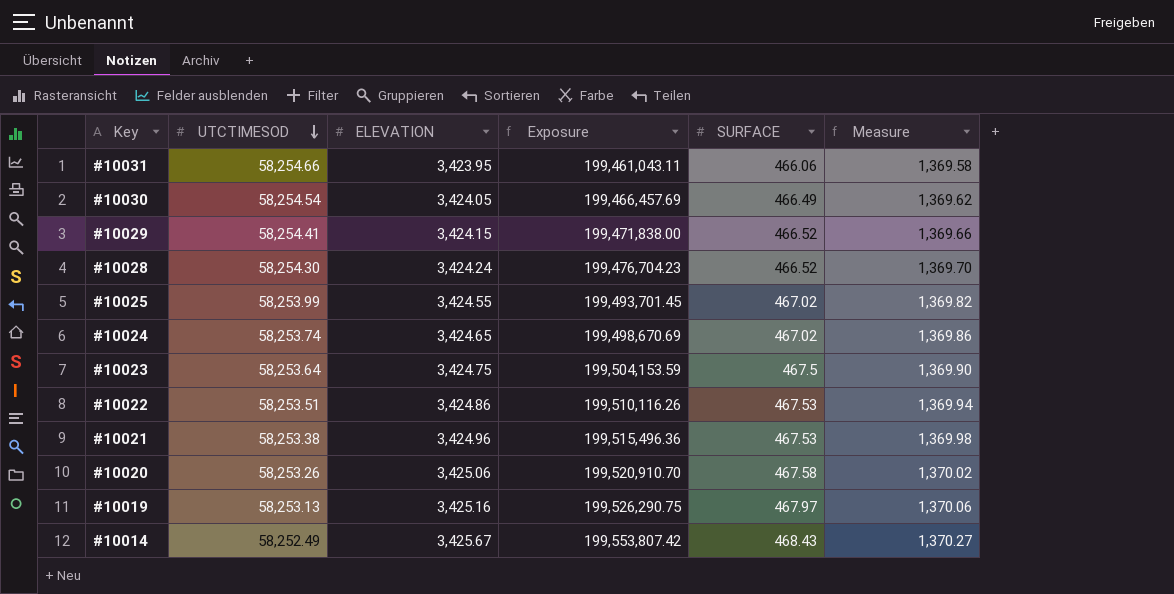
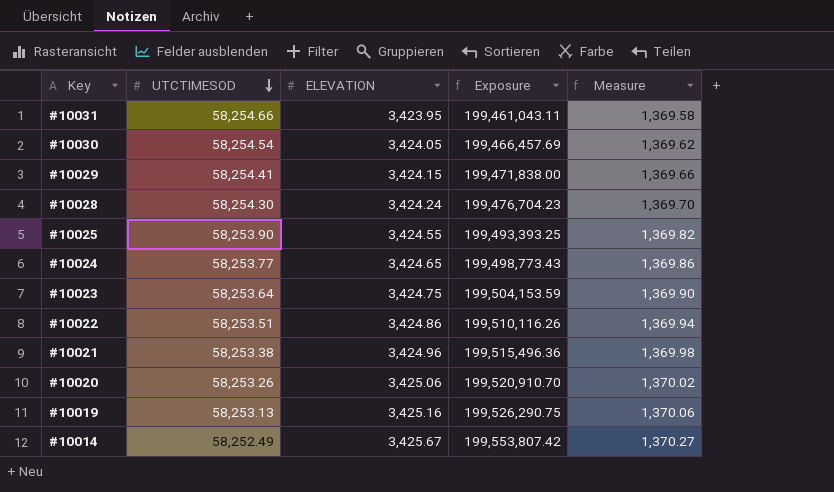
column SURFACE | position: 5 -> none
#10025 | UTCTIMESOD: 58,253.99 -> 58,253.90
#10025 | Exposure: 199,493,701.45 -> 199,493,393.25
#10024 | UTCTIMESOD: 58,253.74 -> 58,253.77
#10024 | Exposure: 199,498,670.69 -> 199,498,773.43

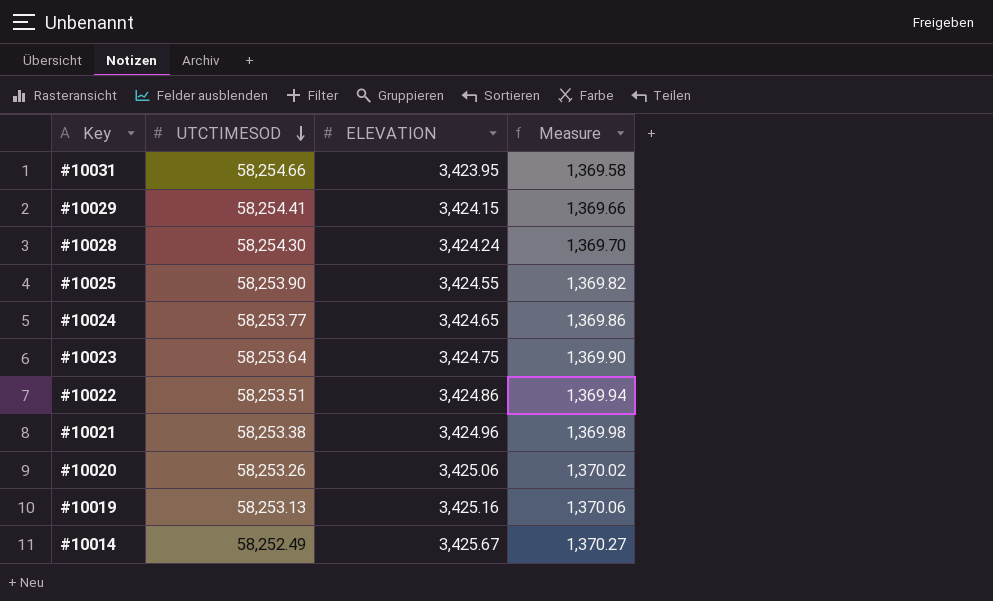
column Exposure | formula: [UTCTIMESOD] * [ELEVATION] -> none
row #10030: 58,254.54 | 3,424.05 | 199,466,457.69 | 1,369.62 -> none

